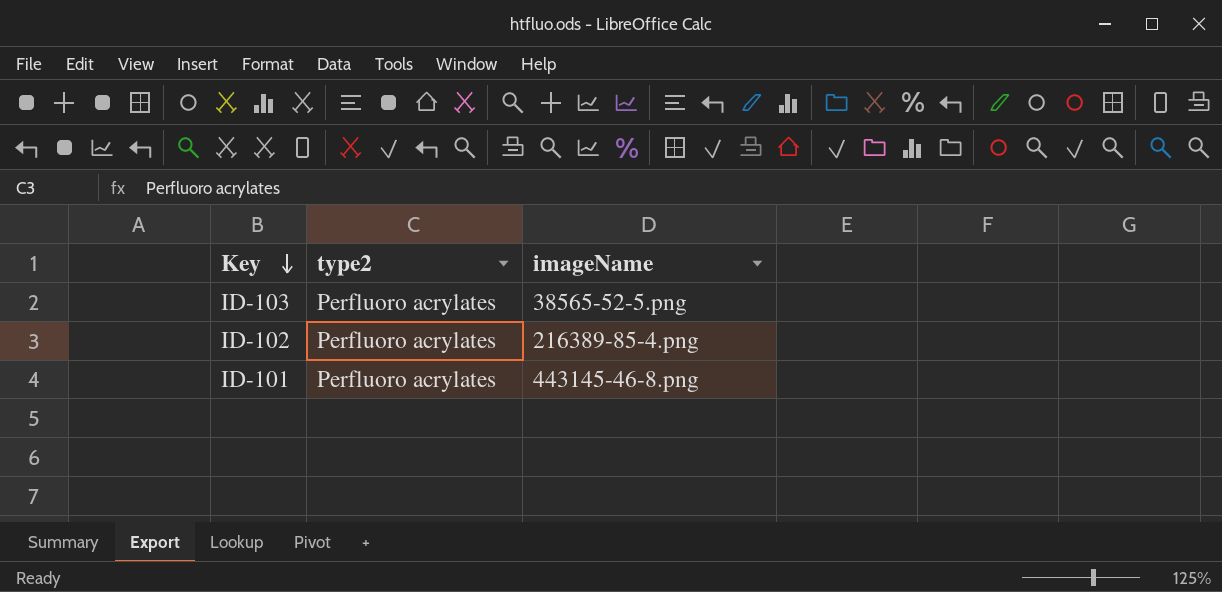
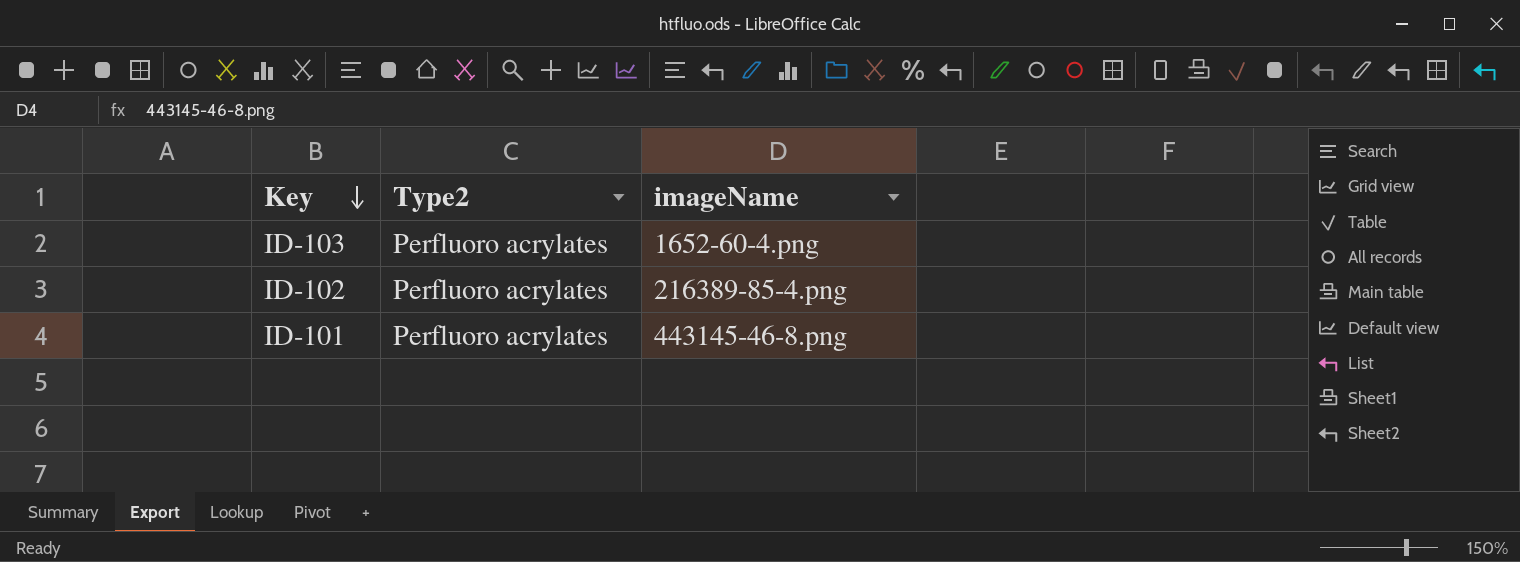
column name: type2 -> Type2
ID-103 | imageName: 38565-52-5.png -> 1652-60-4.png

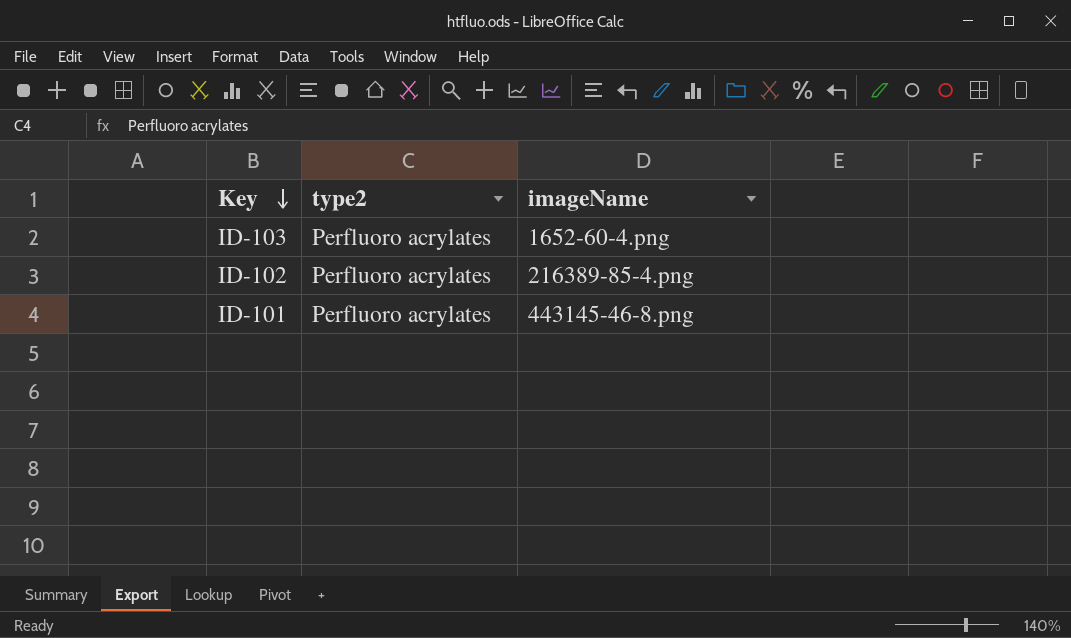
column name: Type2 -> type2

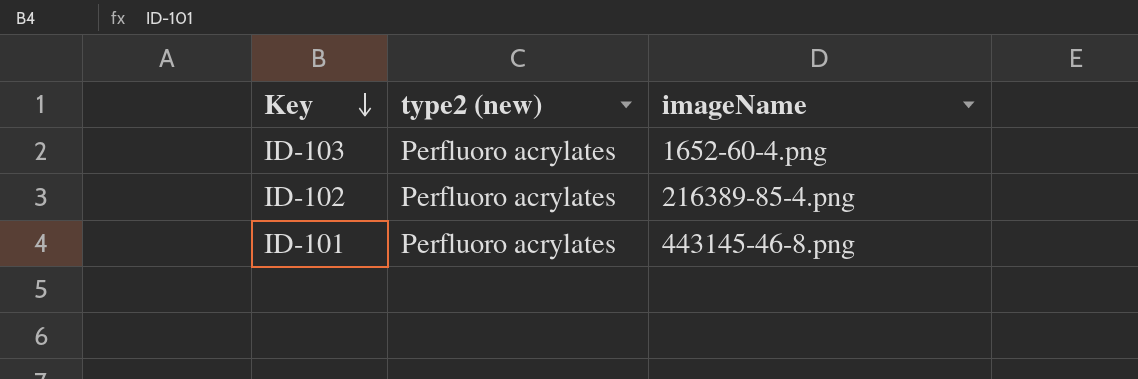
column name: type2 -> type2 (new)

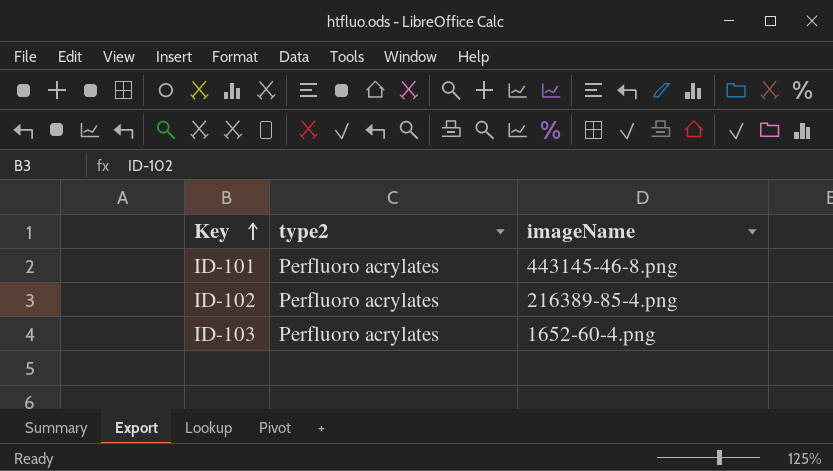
row order: Key descending -> Key ascending
column name: type2 (new) -> type2

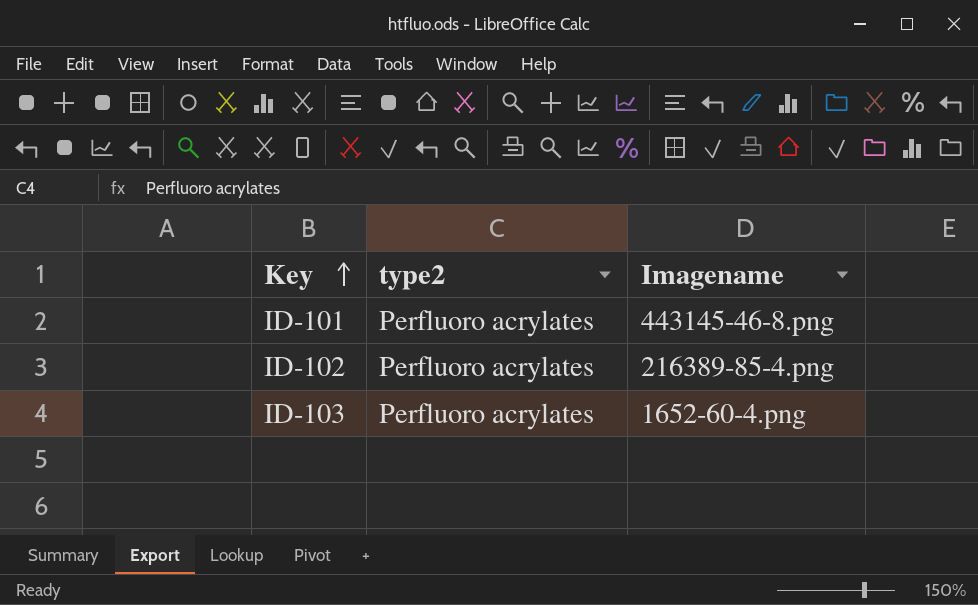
column name: imageName -> Imagename

